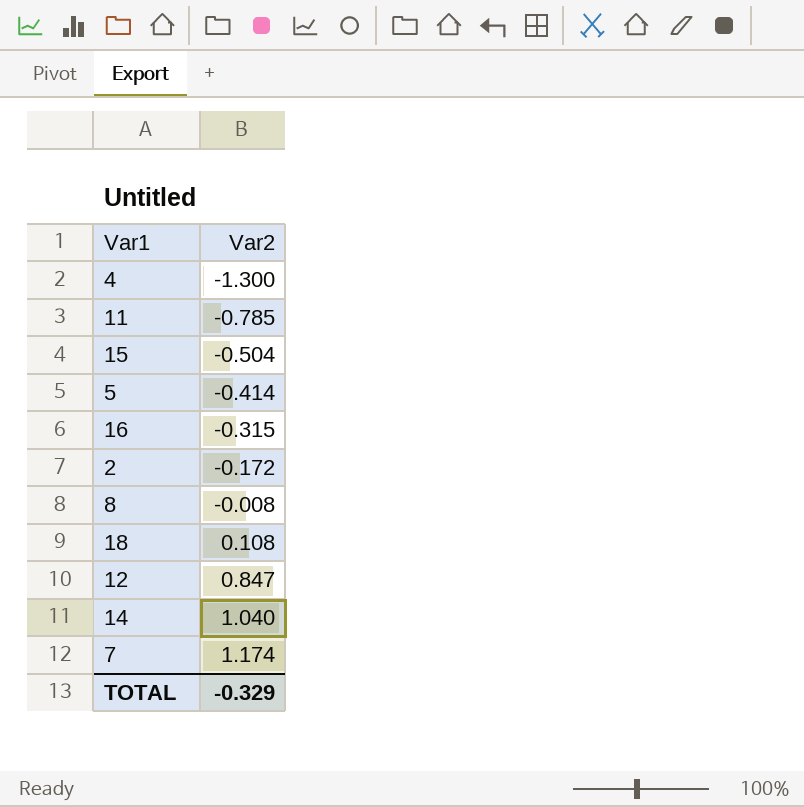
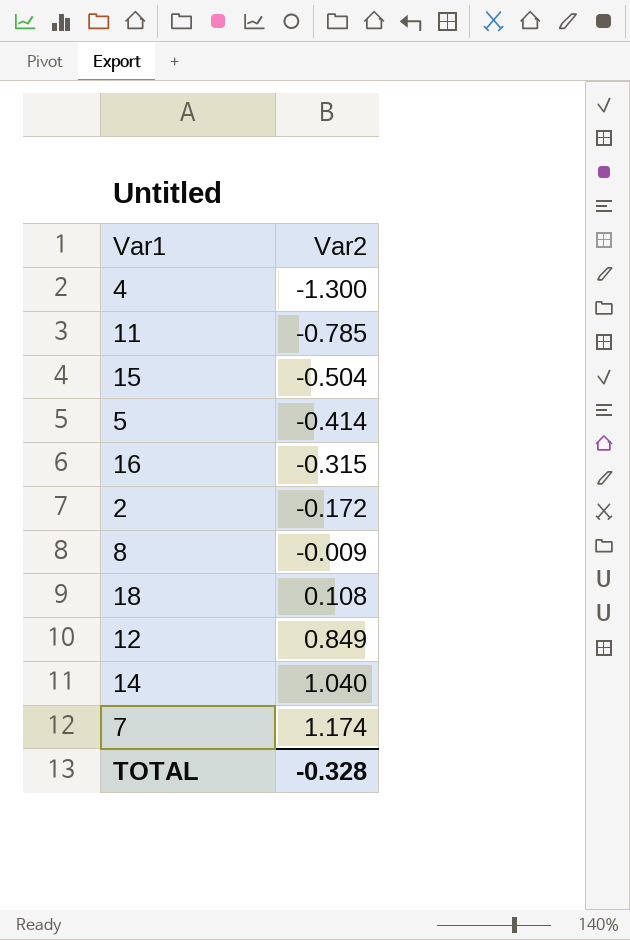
8 | Var2: -0.008 -> -0.009
12 | Var2: 0.847 -> 0.849
TOTAL | Var2: -0.329 -> -0.328

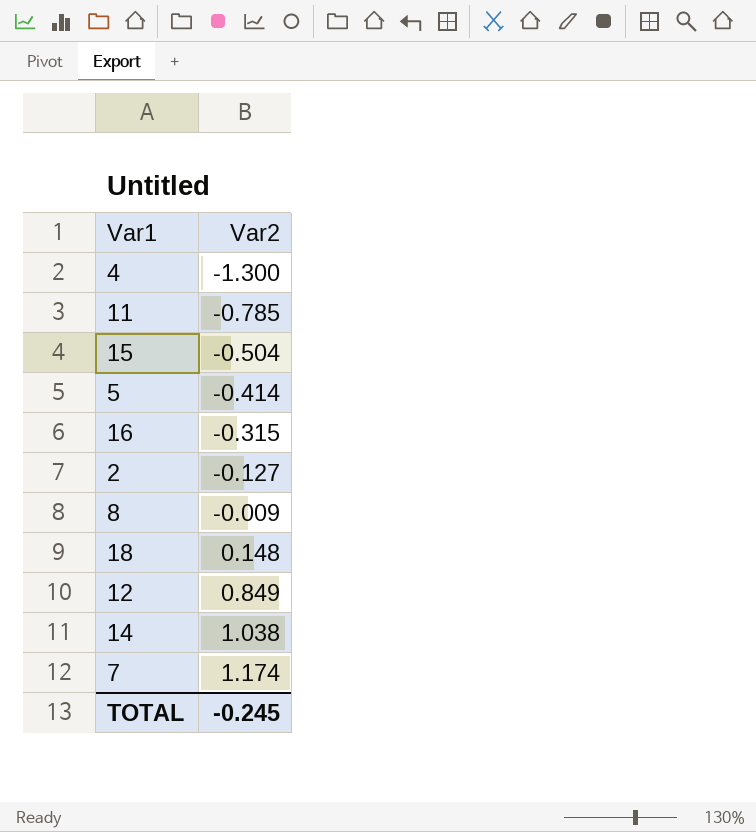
2 | Var2: -0.172 -> -0.127
18 | Var2: 0.108 -> 0.148
14 | Var2: 1.040 -> 1.038
TOTAL | Var2: -0.328 -> -0.245

